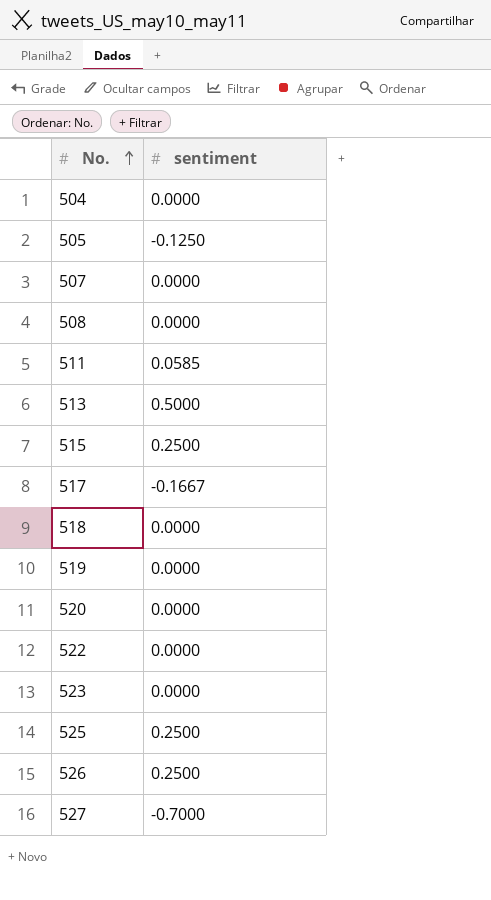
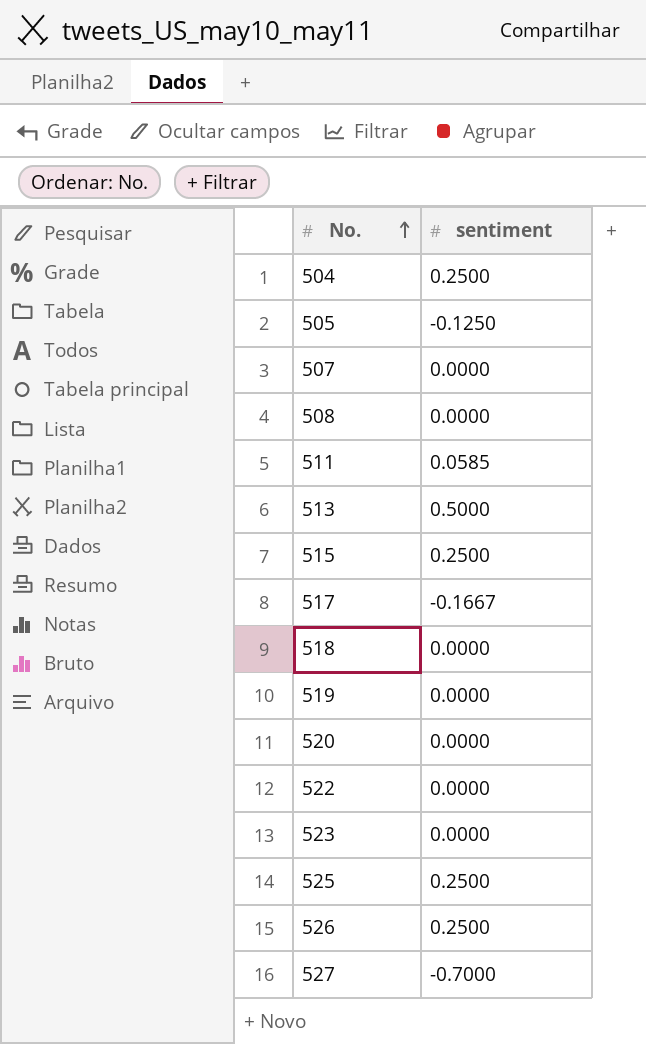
504 | sentiment: 0.0000 -> 0.2500

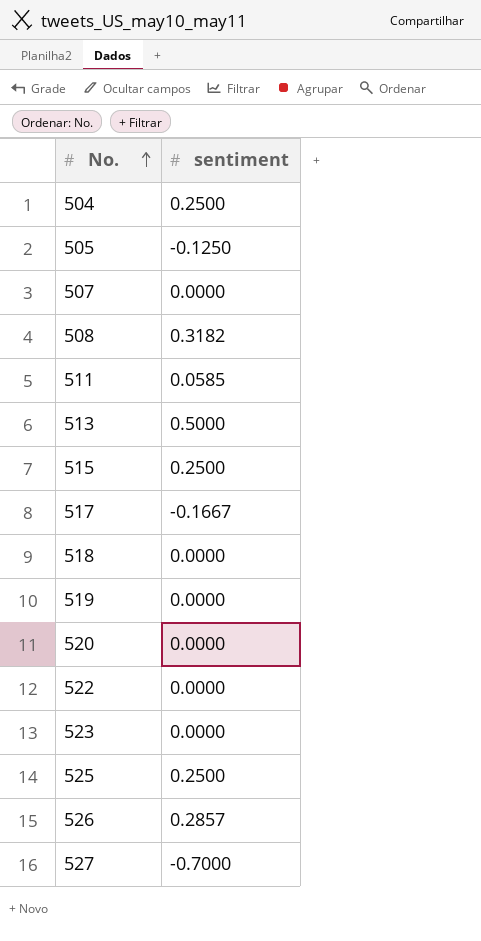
508 | sentiment: 0.0000 -> 0.3182
526 | sentiment: 0.2500 -> 0.2857

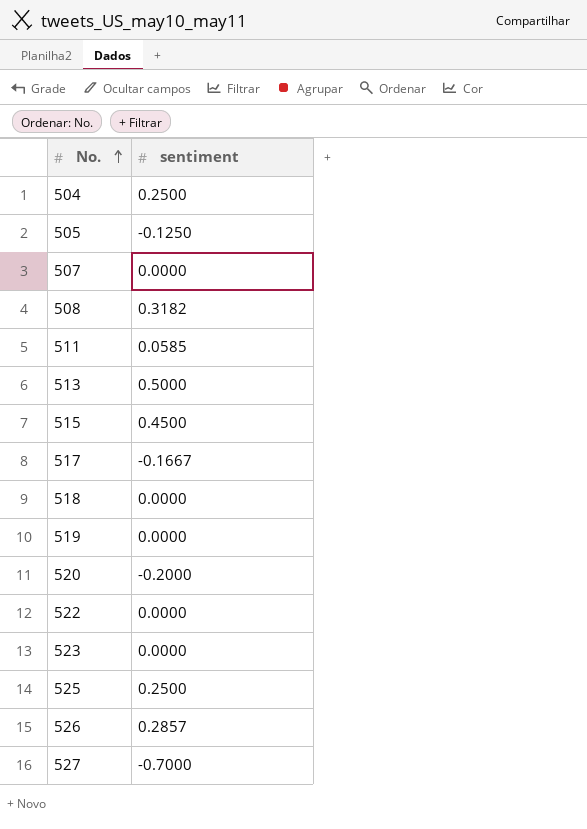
515 | sentiment: 0.2500 -> 0.4500
520 | sentiment: 0.0000 -> -0.2000

